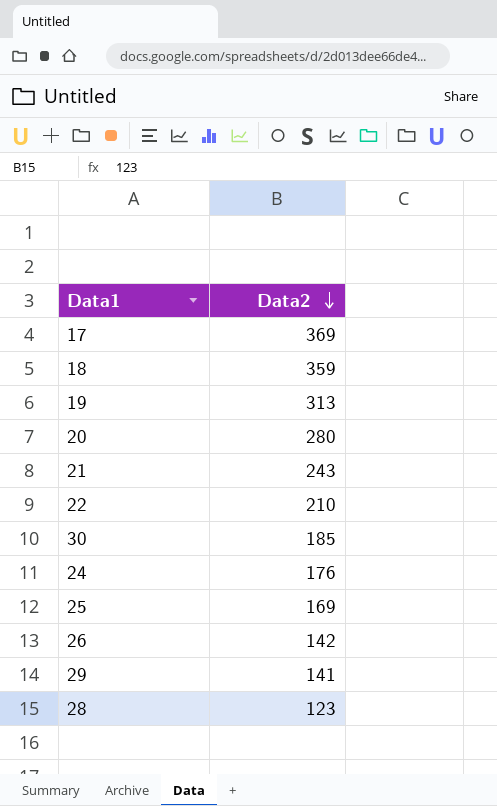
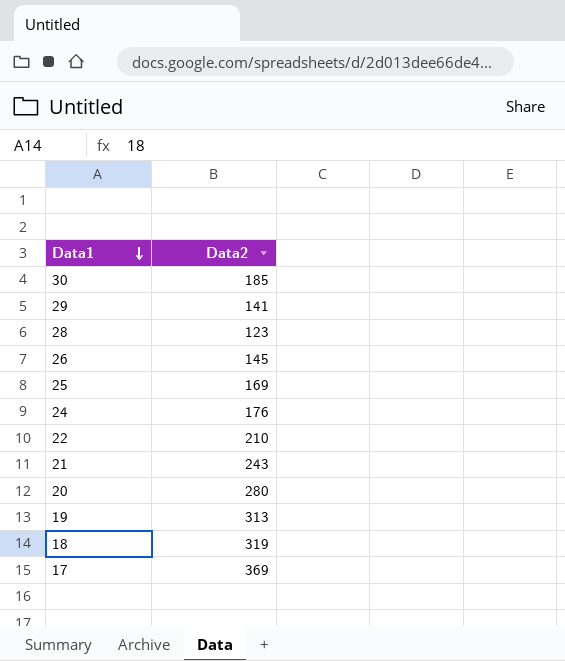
row order: Data2 descending -> Data1 descending
26 | Data2: 142 -> 145
18 | Data2: 359 -> 319

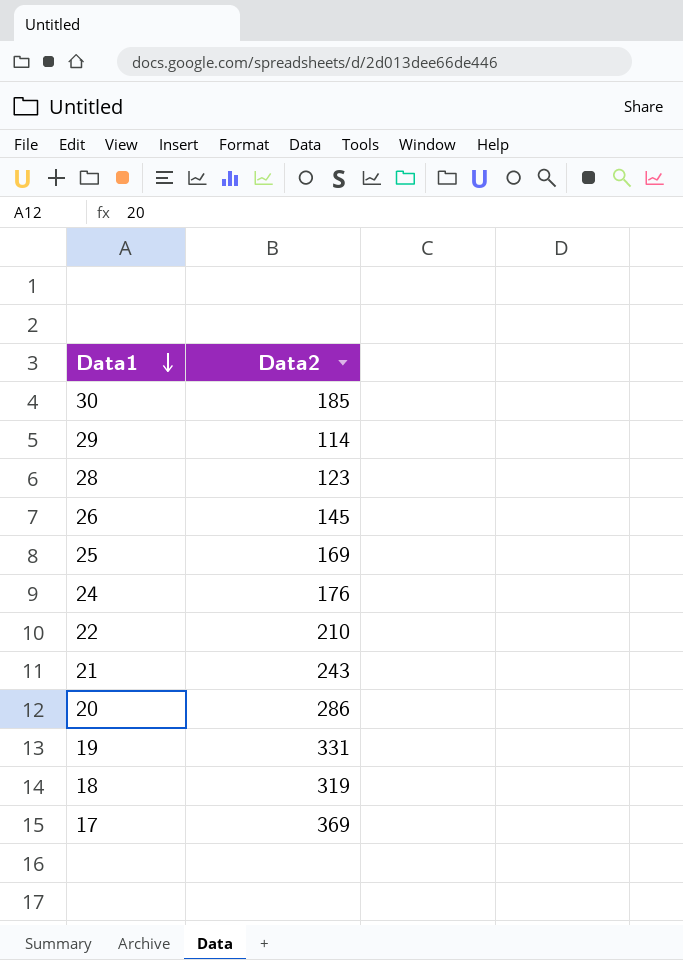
29 | Data2: 141 -> 114
20 | Data2: 280 -> 286
19 | Data2: 313 -> 331

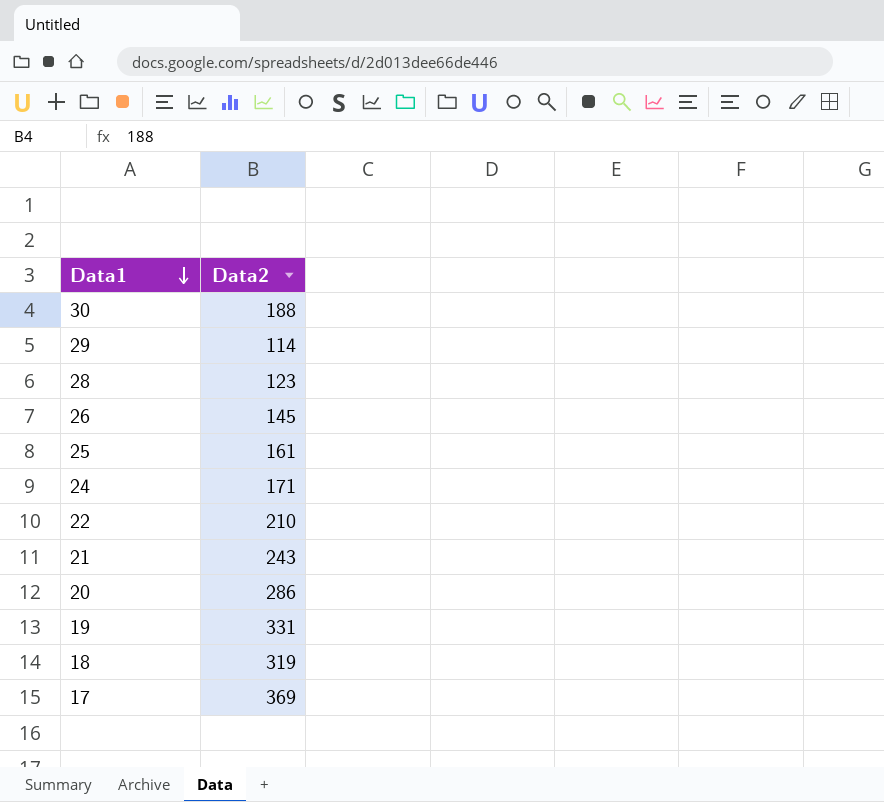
30 | Data2: 185 -> 188
25 | Data2: 169 -> 161
24 | Data2: 176 -> 171

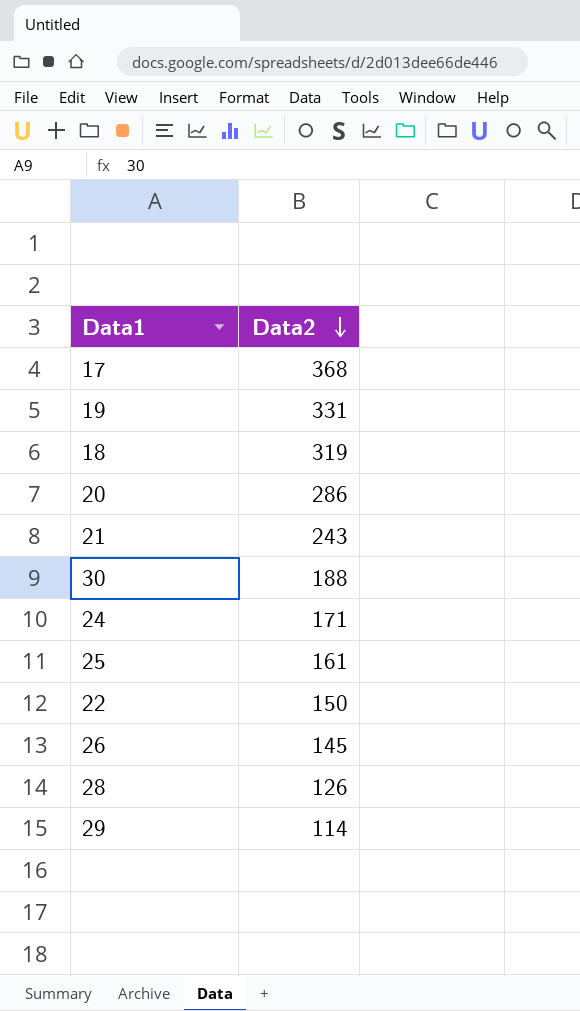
row order: Data1 descending -> Data2 descending
17 | Data2: 369 -> 368
22 | Data2: 210 -> 150
28 | Data2: 123 -> 126

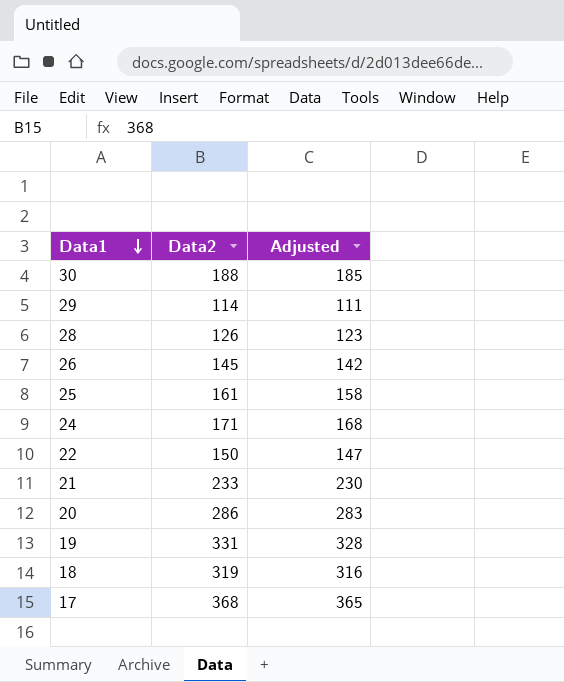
row order: Data2 descending -> Data1 descending
column Adjusted | formula: none -> [Data2] - 3
21 | Data2: 243 -> 233

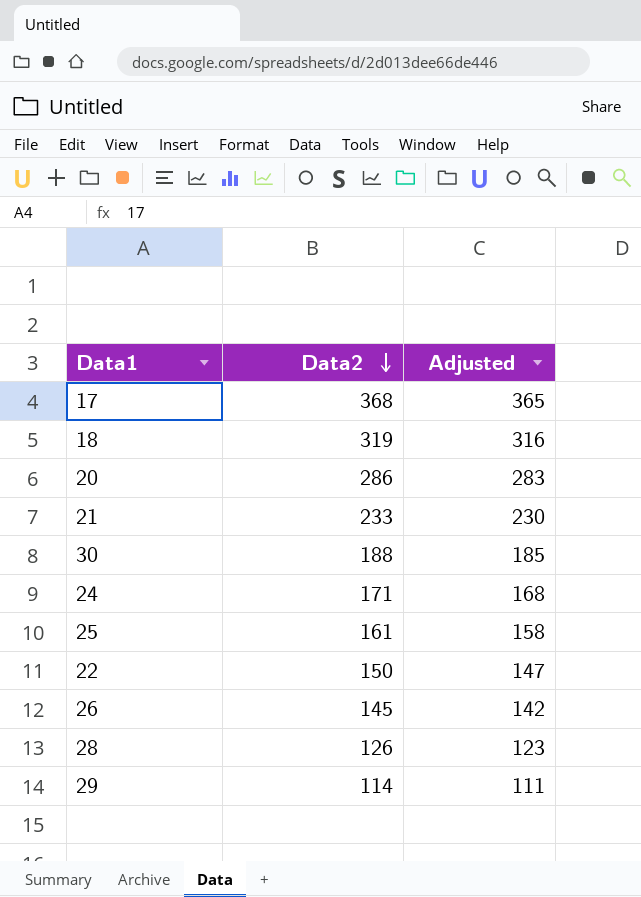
row order: Data1 descending -> Data2 descending
row 19: 331 | 328 -> none

